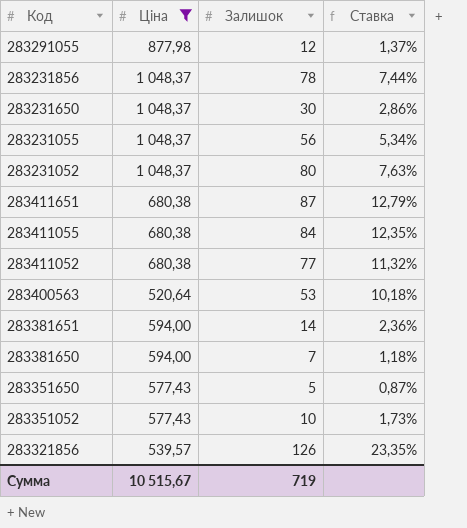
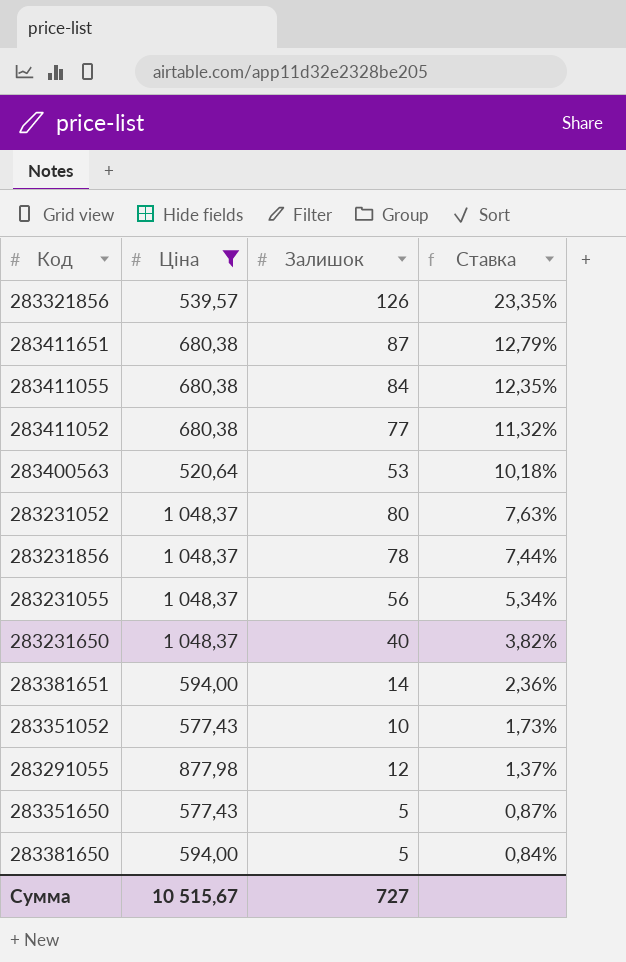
row order: none -> Ставка descending
283231650 | Залишок: 30 -> 40
283231650 | Ставка: 2,86% -> 3,82%
283381650 | Залишок: 7 -> 5
283381650 | Ставка: 1,18% -> 0,84%
Сумма | Залишок: 719 -> 727

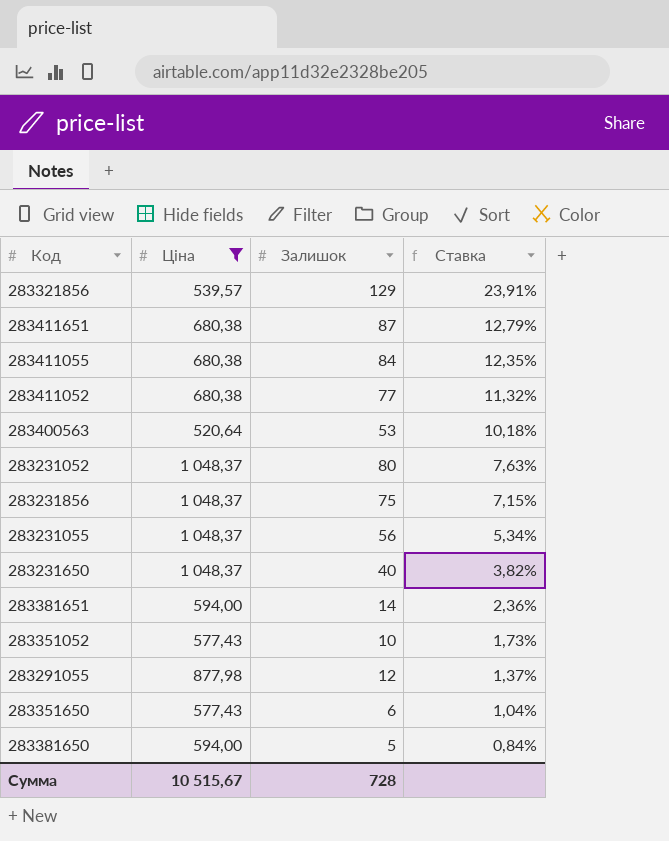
283321856 | Залишок: 126 -> 129
283321856 | Ставка: 23,35% -> 23,91%
283231856 | Залишок: 78 -> 75
283231856 | Ставка: 7,44% -> 7,15%
283351650 | Залишок: 5 -> 6
283351650 | Ставка: 0,87% -> 1,04%
Сумма | Залишок: 727 -> 728

